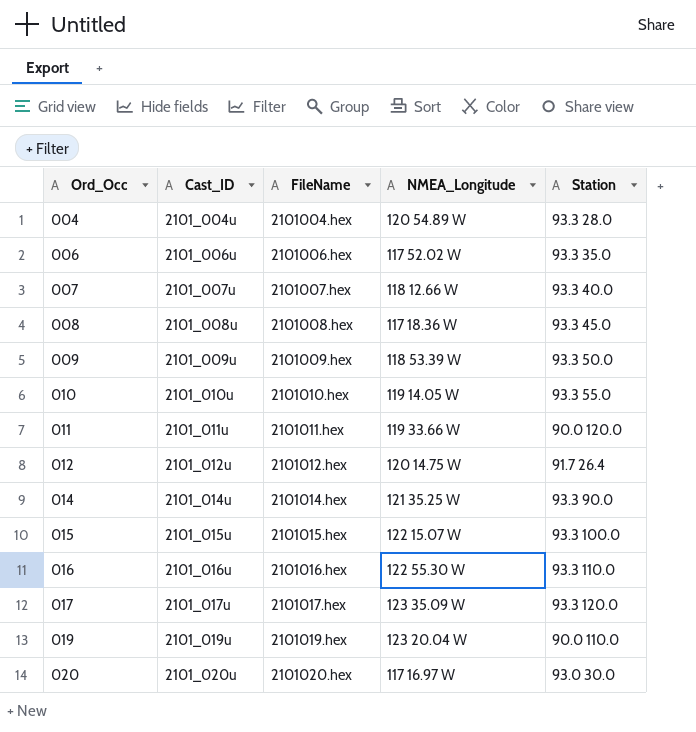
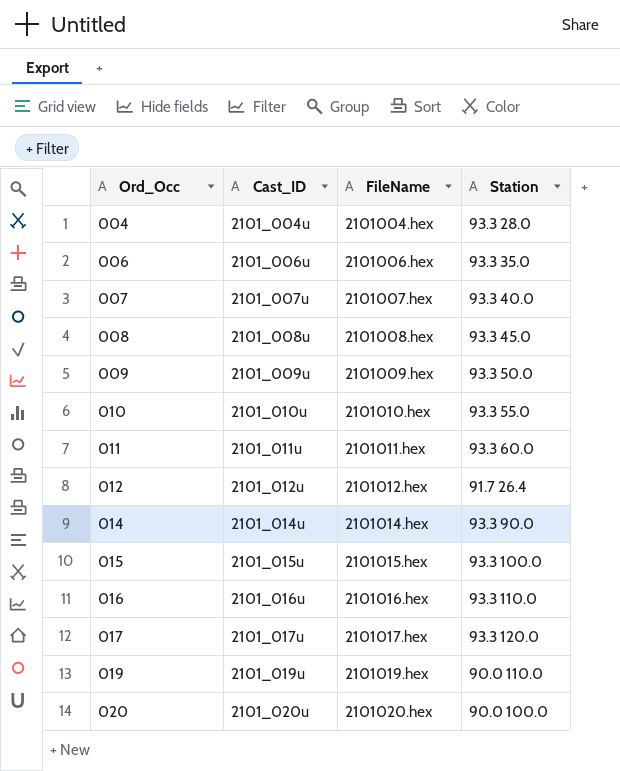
column NMEA_Longitude | position: 4 -> none
011 | Station: 90.0 120.0 -> 93.3 60.0
020 | Station: 93.0 30.0 -> 90.0 100.0

